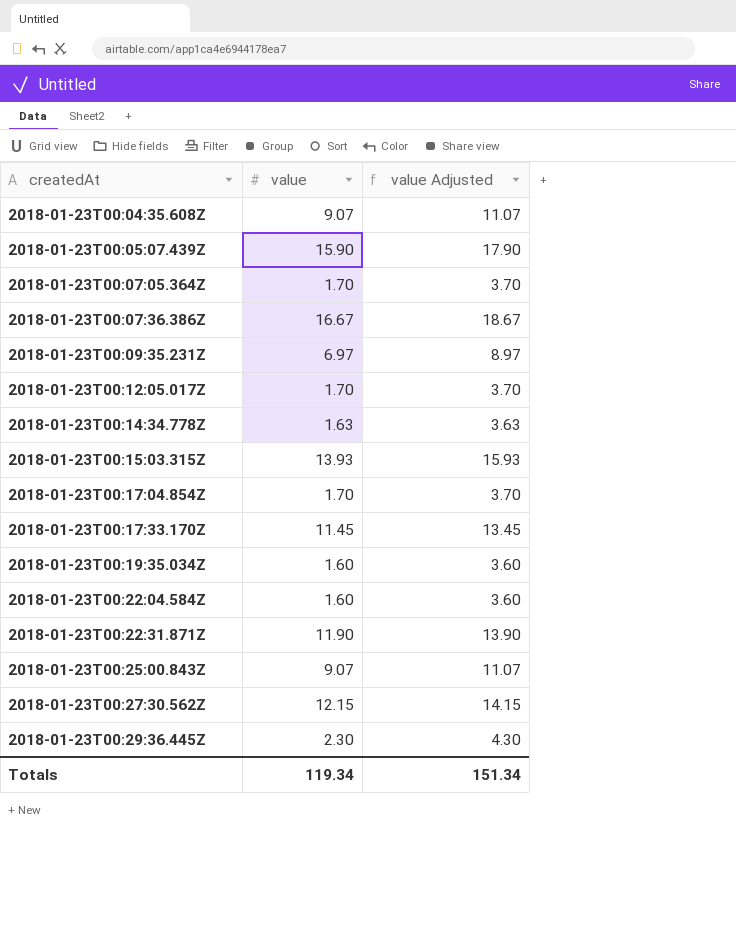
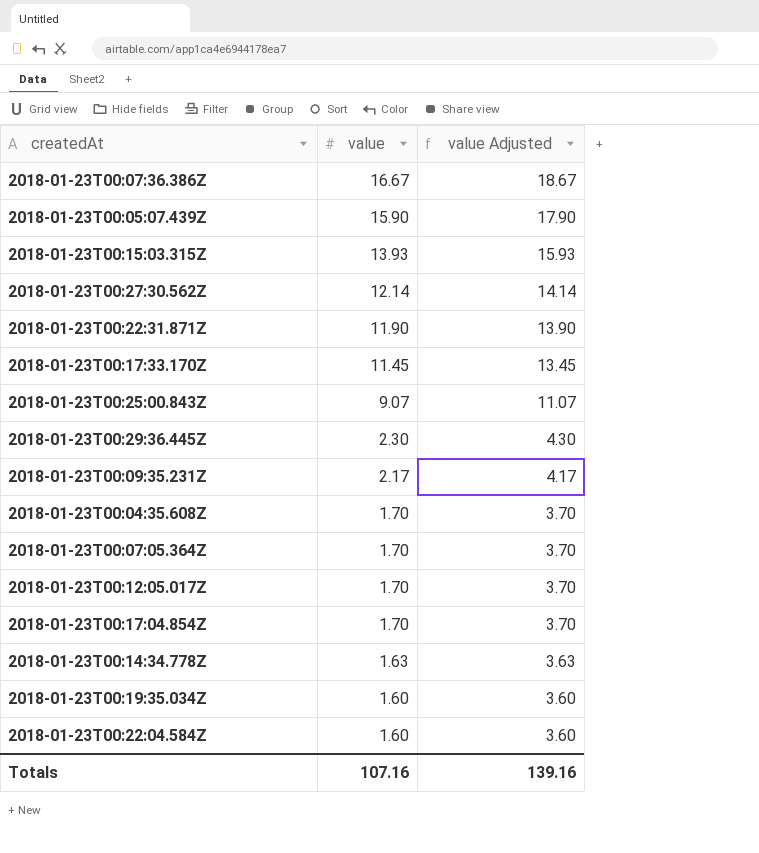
row order: createdAt ascending -> value descending
2018-01-23T00:27:30.562Z | value: 12.15 -> 12.14
2018-01-23T00:27:30.562Z | value Adjusted: 14.15 -> 14.14
2018-01-23T00:09:35.231Z | value: 6.97 -> 2.17
2018-01-23T00:09:35.231Z | value Adjusted: 8.97 -> 4.17
2018-01-23T00:04:35.608Z | value: 9.07 -> 1.70
2018-01-23T00:04:35.608Z | value Adjusted: 11.07 -> 3.70
Totals | value: 119.34 -> 107.16
Totals | value Adjusted: 151.34 -> 139.16

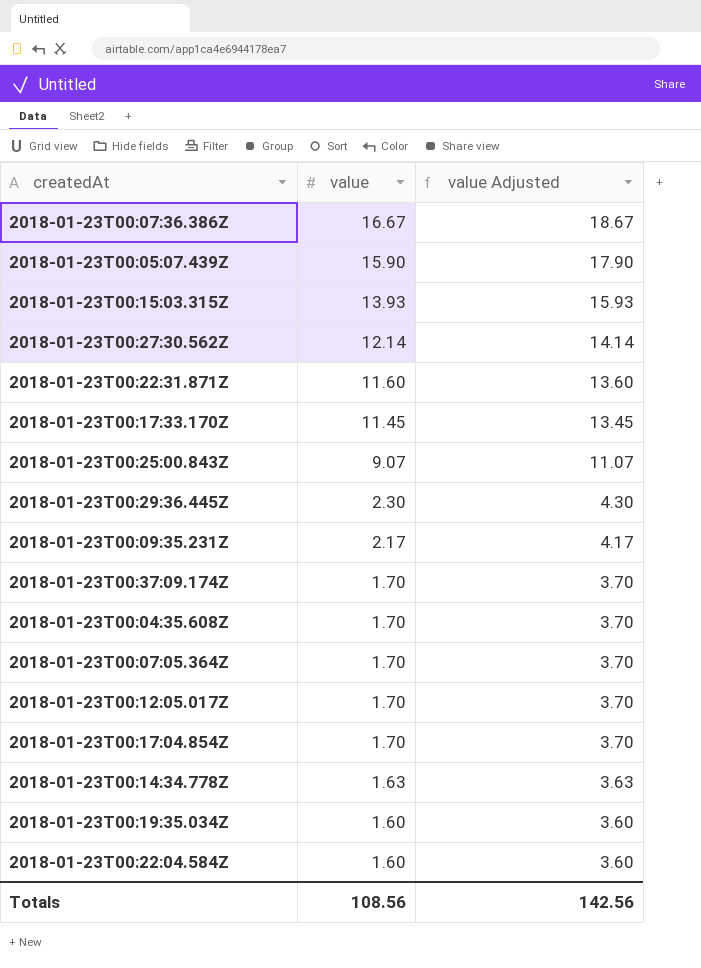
2018-01-23T00:22:31.871Z | value: 11.90 -> 11.60
2018-01-23T00:22:31.871Z | value Adjusted: 13.90 -> 13.60
row 2018-01-23T00:37:09.174Z: none -> 1.70 | 3.70
Totals | value: 107.16 -> 108.56
Totals | value Adjusted: 139.16 -> 142.56

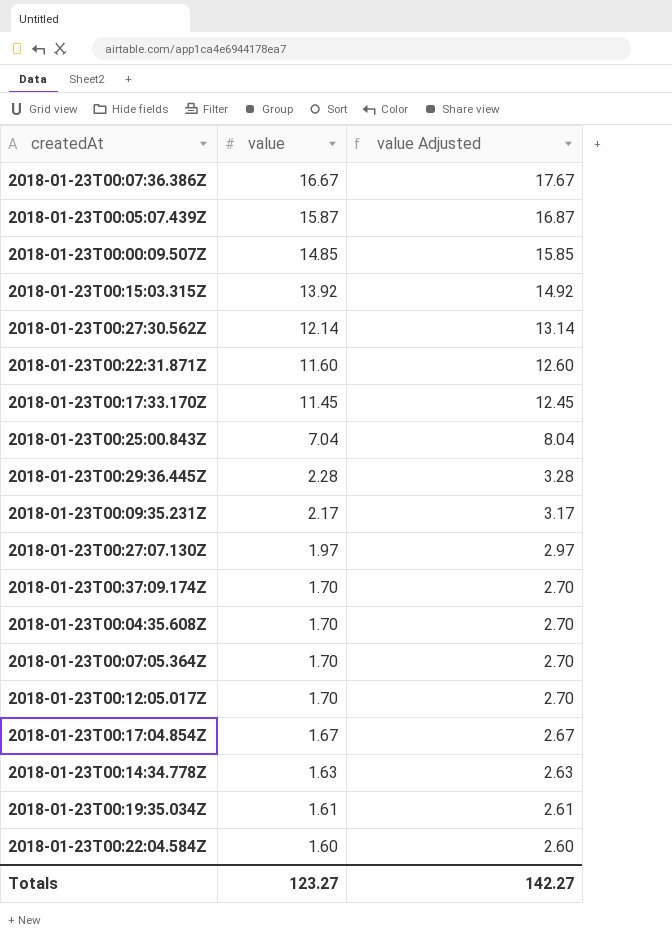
column value Adjusted | formula: [value] + 2 -> [value] + 1
2018-01-23T00:05:07.439Z | value: 15.90 -> 15.87
row 2018-01-23T00:00:09.507Z: none -> 14.85 | 15.85
2018-01-23T00:15:03.315Z | value: 13.93 -> 13.92
2018-01-23T00:25:00.843Z | value: 9.07 -> 7.04
2018-01-23T00:29:36.445Z | value: 2.30 -> 2.28
row 2018-01-23T00:27:07.130Z: none -> 1.97 | 2.97
2018-01-23T00:17:04.854Z | value: 1.70 -> 1.67
2018-01-23T00:19:35.034Z | value: 1.60 -> 1.61
Totals | value: 108.56 -> 123.27
Totals | value Adjusted: 142.56 -> 142.27

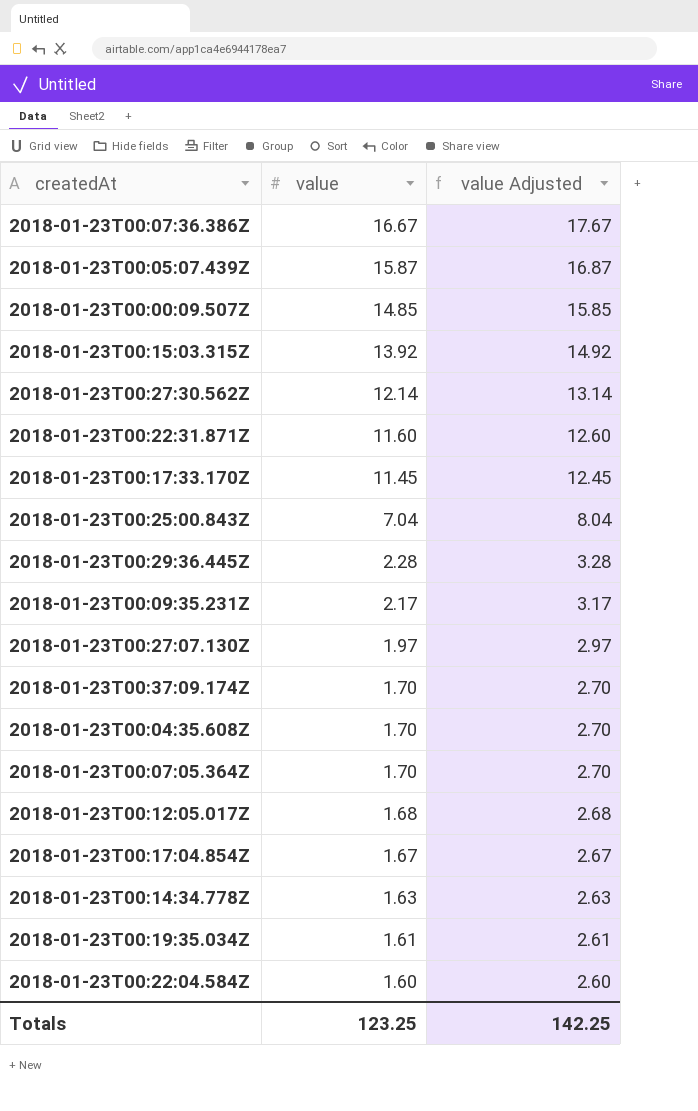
2018-01-23T00:12:05.017Z | value: 1.70 -> 1.68
2018-01-23T00:12:05.017Z | value Adjusted: 2.70 -> 2.68
Totals | value: 123.27 -> 123.25
Totals | value Adjusted: 142.27 -> 142.25

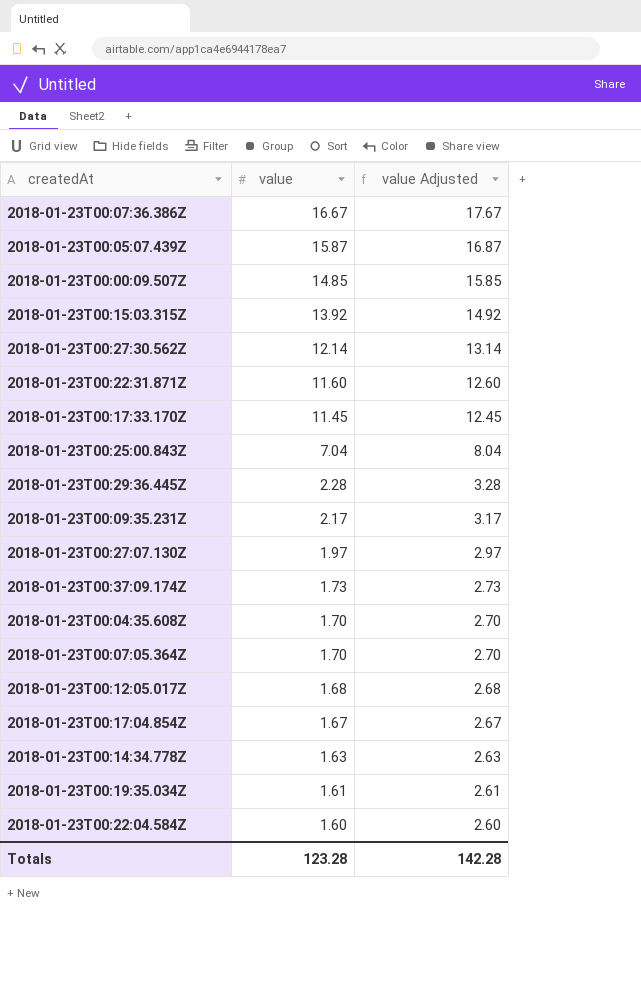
2018-01-23T00:37:09.174Z | value: 1.70 -> 1.73
2018-01-23T00:37:09.174Z | value Adjusted: 2.70 -> 2.73
Totals | value: 123.25 -> 123.28
Totals | value Adjusted: 142.25 -> 142.28

